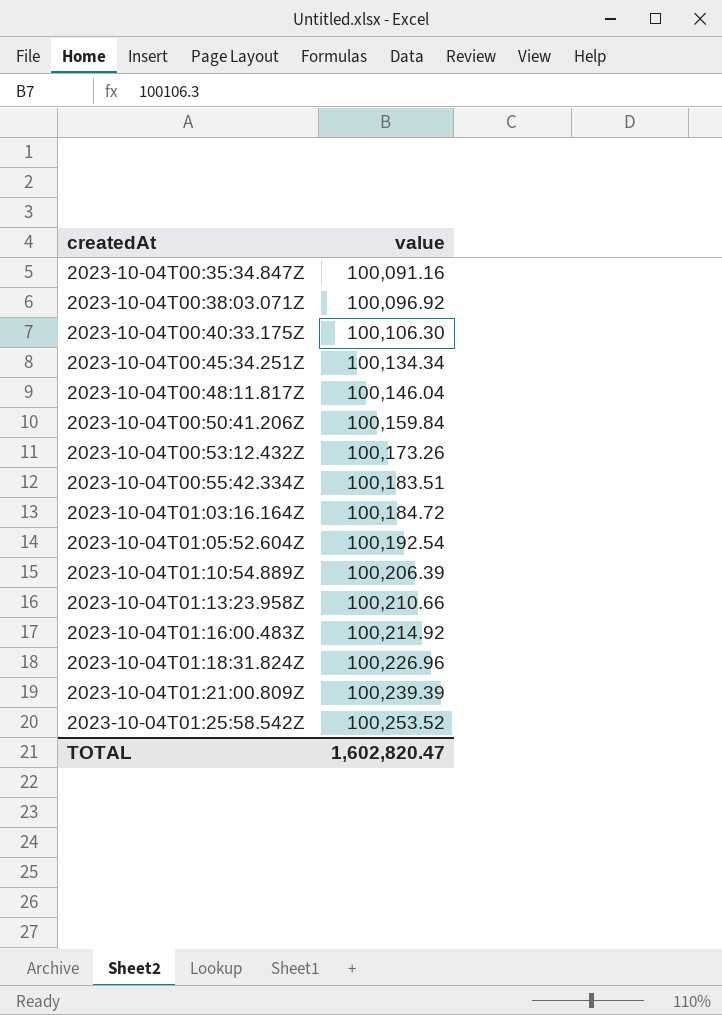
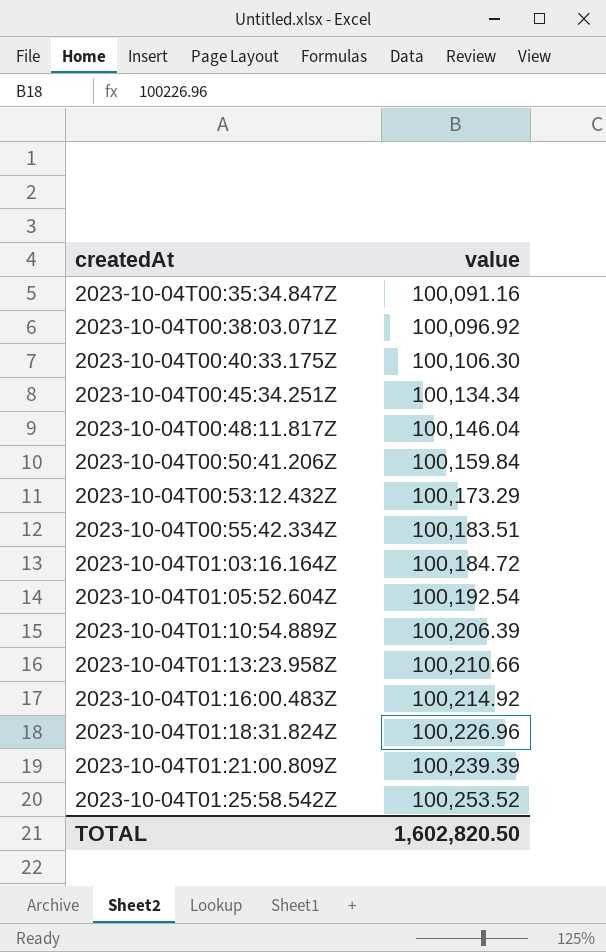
2023-10-04T00:53:12.432Z | value: 100,173.26 -> 100,173.29
TOTAL | value: 1,602,820.47 -> 1,602,820.50

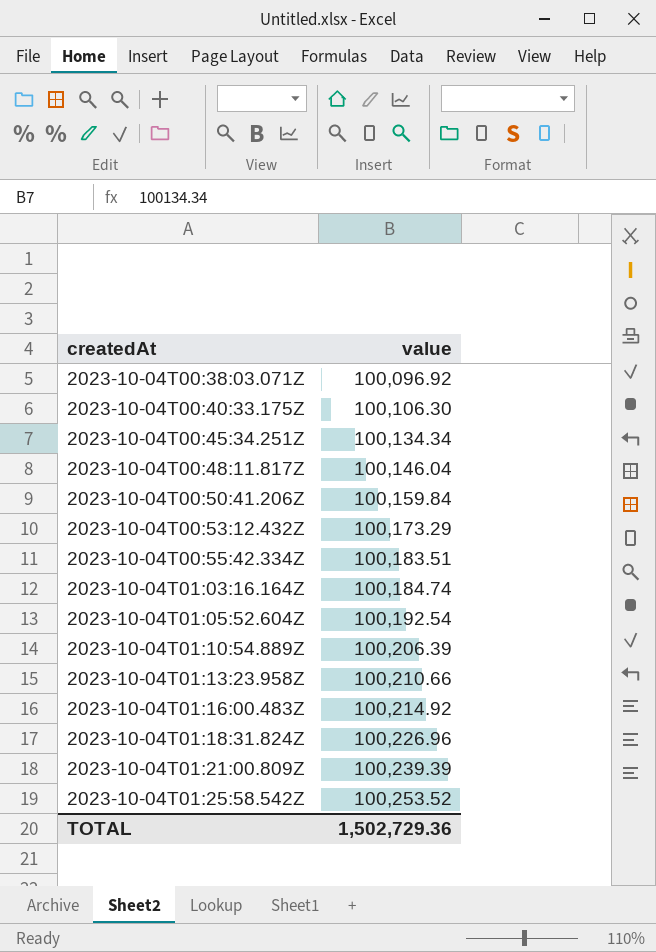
row 2023-10-04T00:35:34.847Z: 100,091.16 -> none
2023-10-04T01:03:16.164Z | value: 100,184.72 -> 100,184.74
TOTAL | value: 1,602,820.50 -> 1,502,729.36

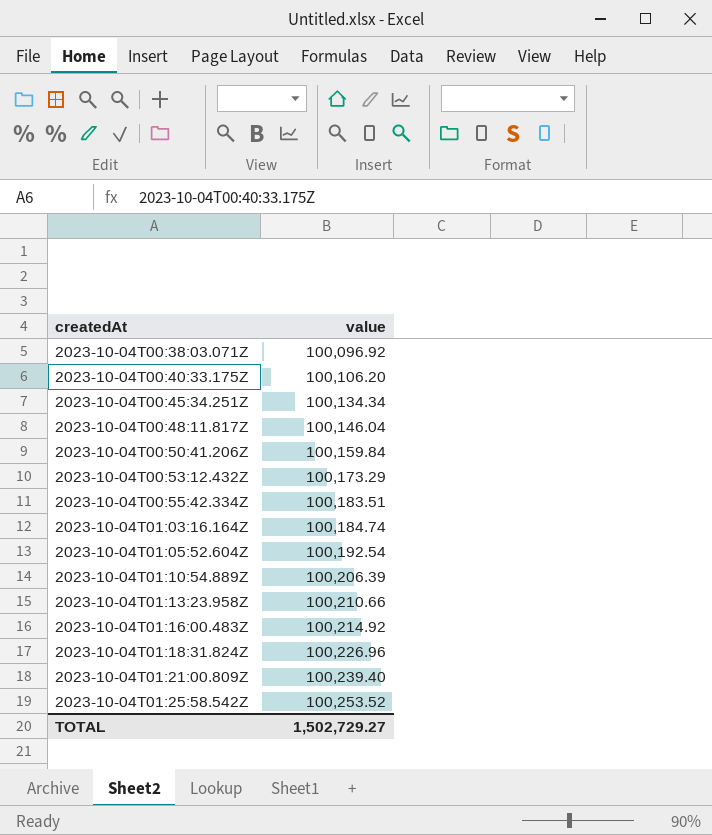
2023-10-04T00:40:33.175Z | value: 100,106.30 -> 100,106.20
2023-10-04T01:21:00.809Z | value: 100,239.39 -> 100,239.40
TOTAL | value: 1,502,729.36 -> 1,502,729.27

